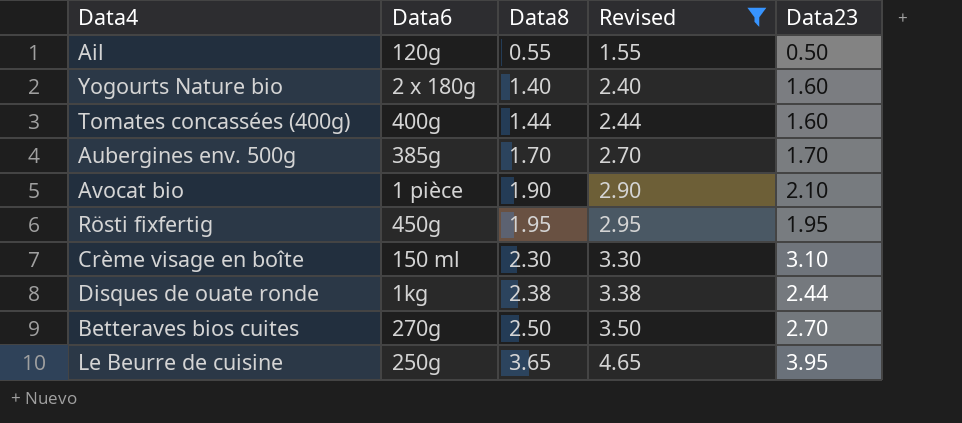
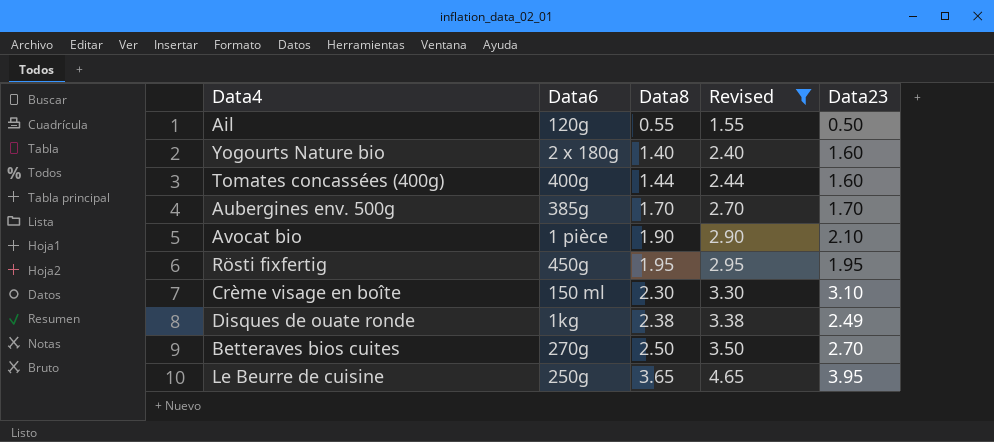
Disques de ouate ronde | Data23: 2.44 -> 2.49

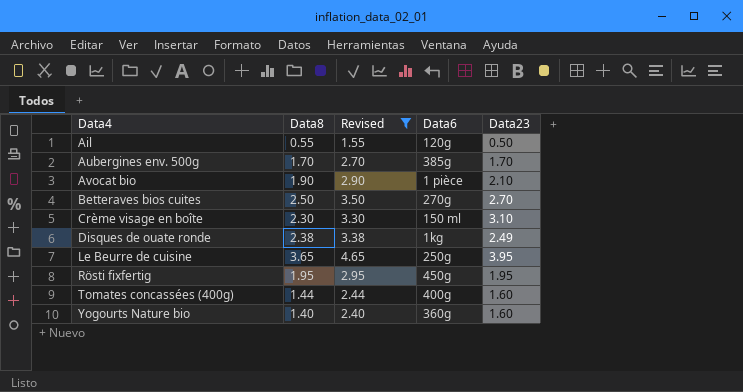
row order: Data8 ascending -> Data4 ascending
column Data6 | position: 2 -> 4
Yogourts Nature bio | Data6: 2 x 180g -> 360g

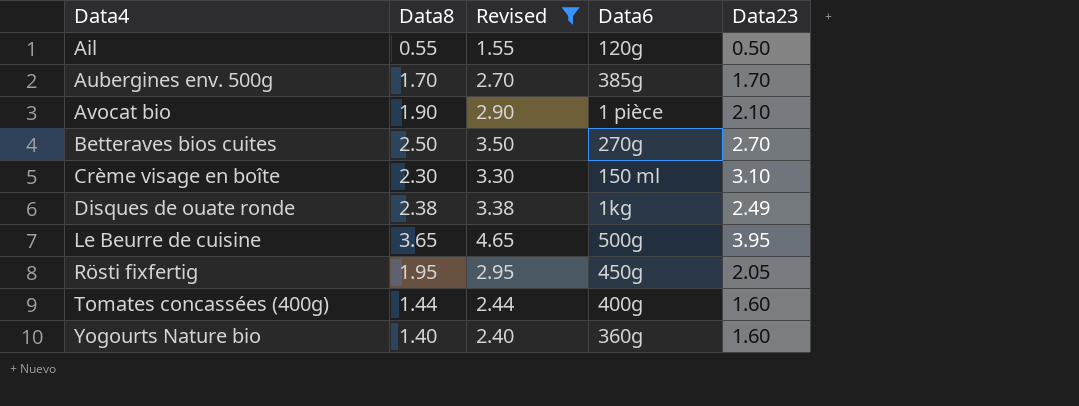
Le Beurre de cuisine | Data6: 250g -> 500g
Rösti fixfertig | Data23: 1.95 -> 2.05

